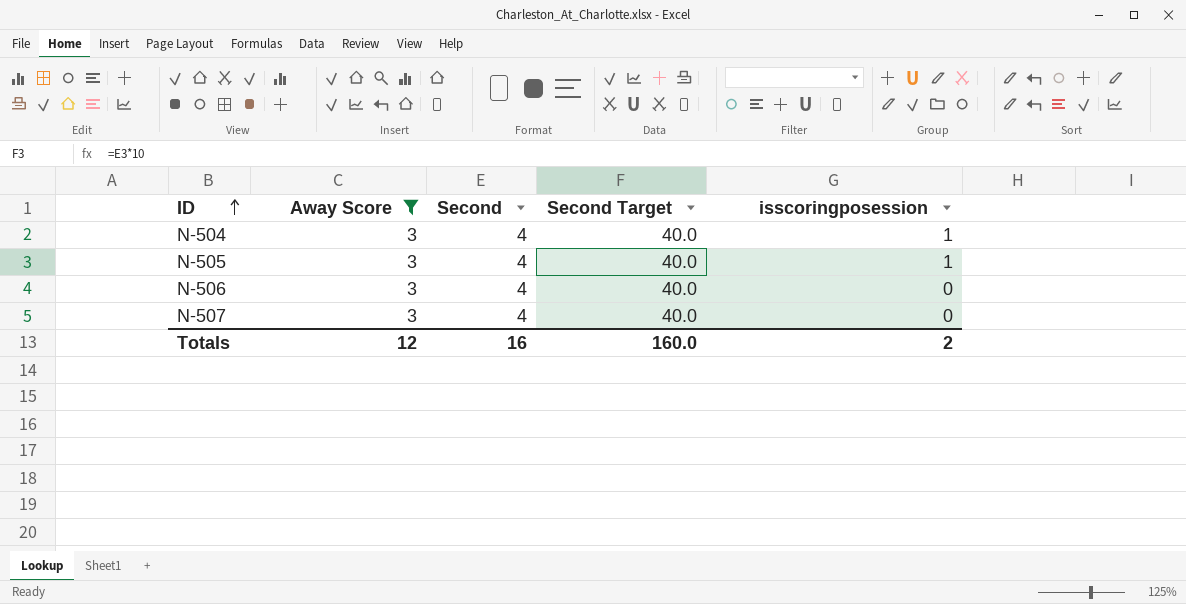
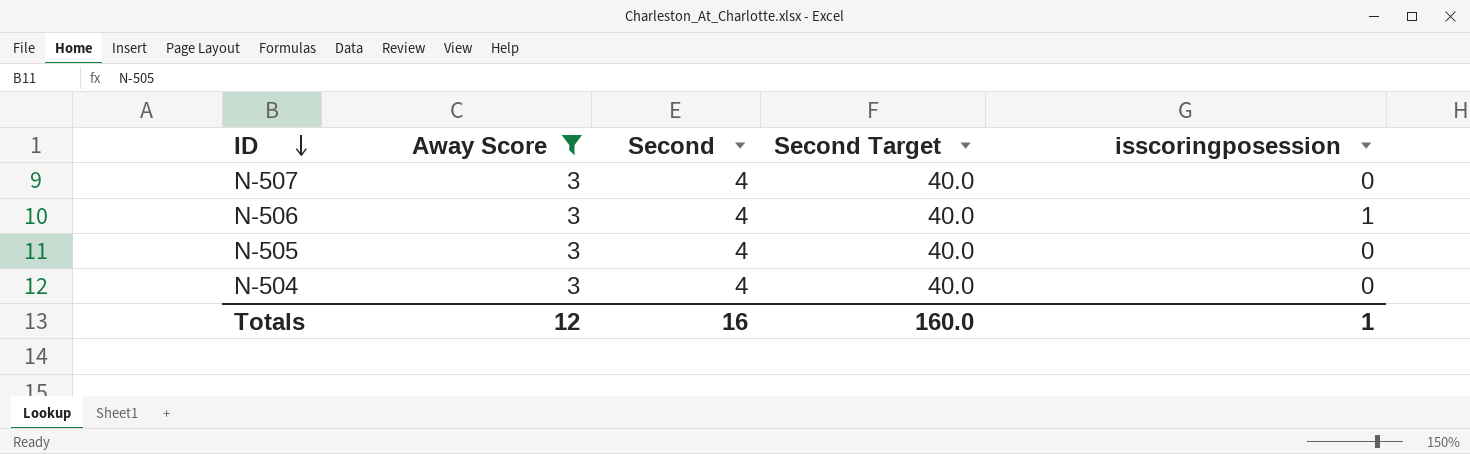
row order: ID ascending -> ID descending
N-506 | isscoringposession: 0 -> 1
N-505 | isscoringposession: 1 -> 0
N-504 | isscoringposession: 1 -> 0
Totals | isscoringposession: 2 -> 1

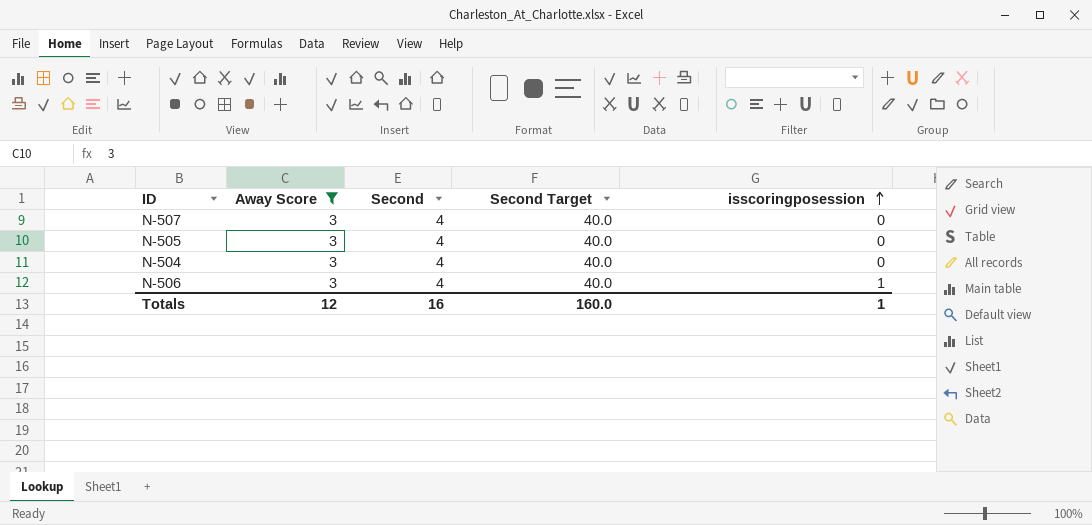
row order: ID descending -> isscoringposession ascending

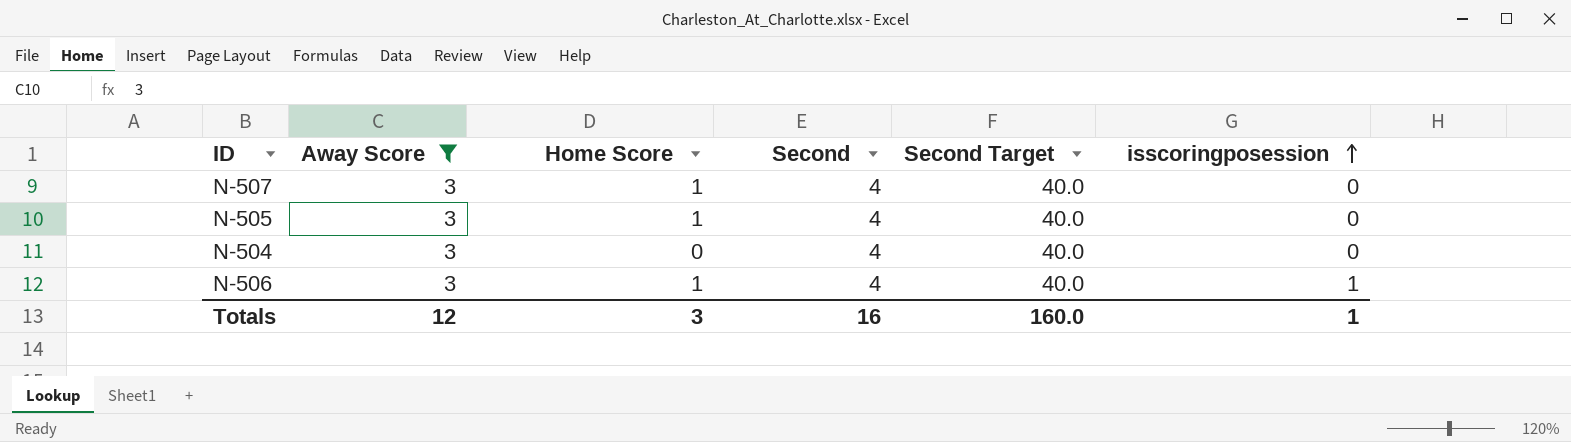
column Home Score | position: none -> 3

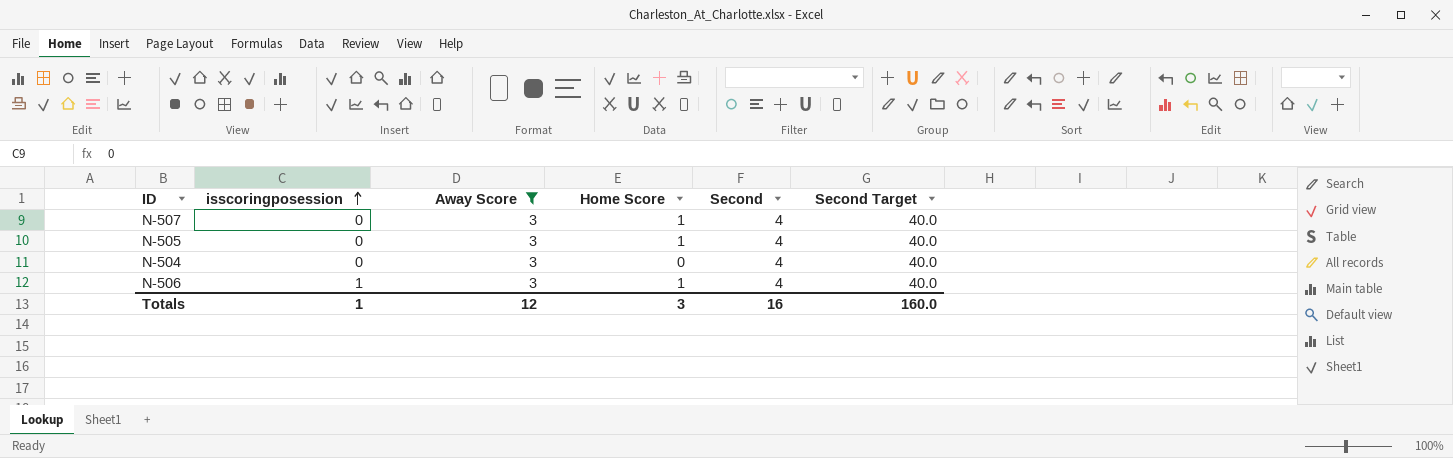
column isscoringposession | position: 6 -> 2

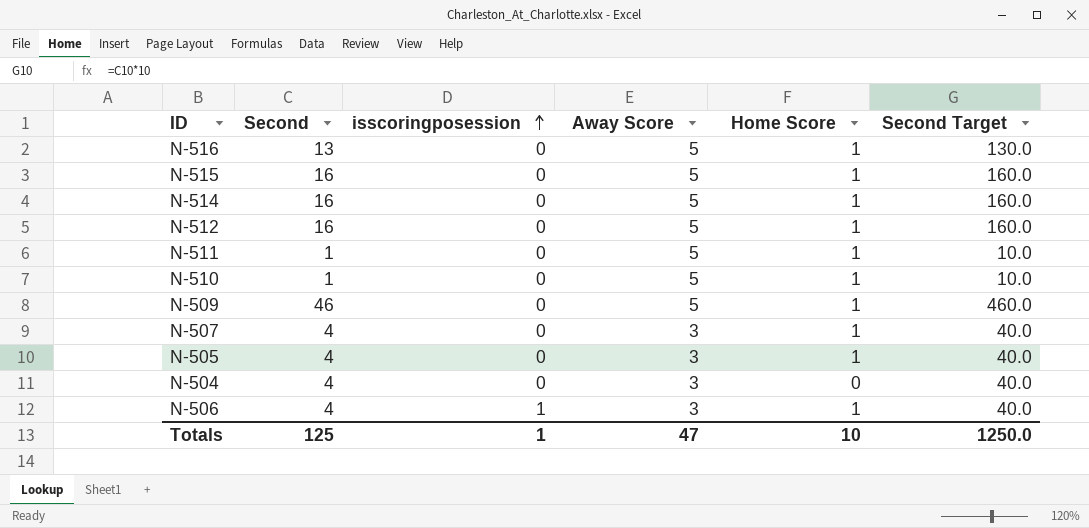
filter: Away Score = 3 -> none
column Second | position: 5 -> 2
Totals | Second: 16 -> 125
Totals | Away Score: 12 -> 47
Totals | Home Score: 3 -> 10
Totals | Second Target: 160.0 -> 1250.0

